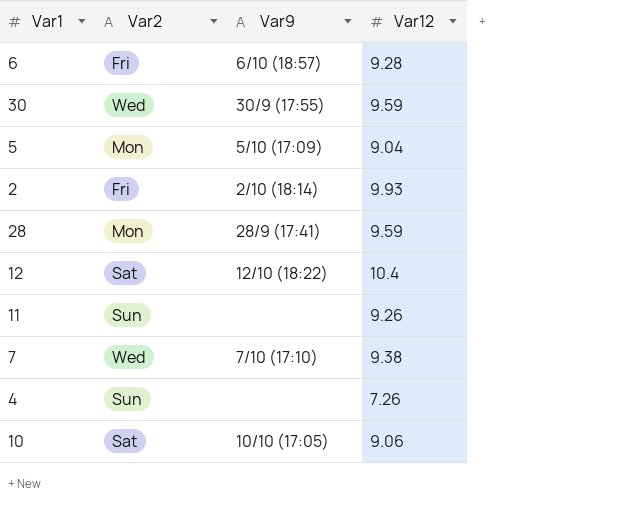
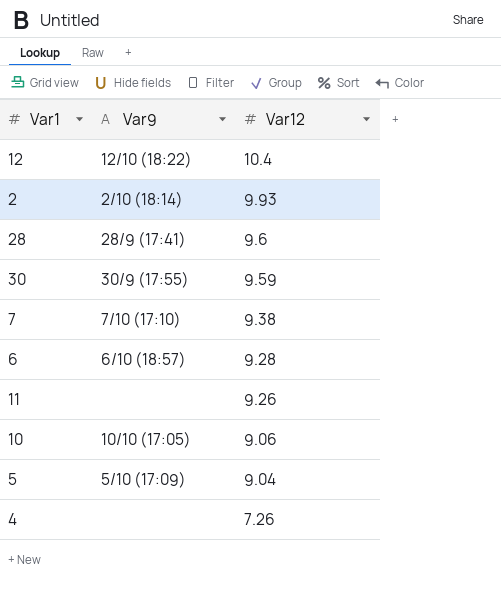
row order: none -> Var12 descending
column Var2 | position: 2 -> none
28 | Var12: 9.59 -> 9.6

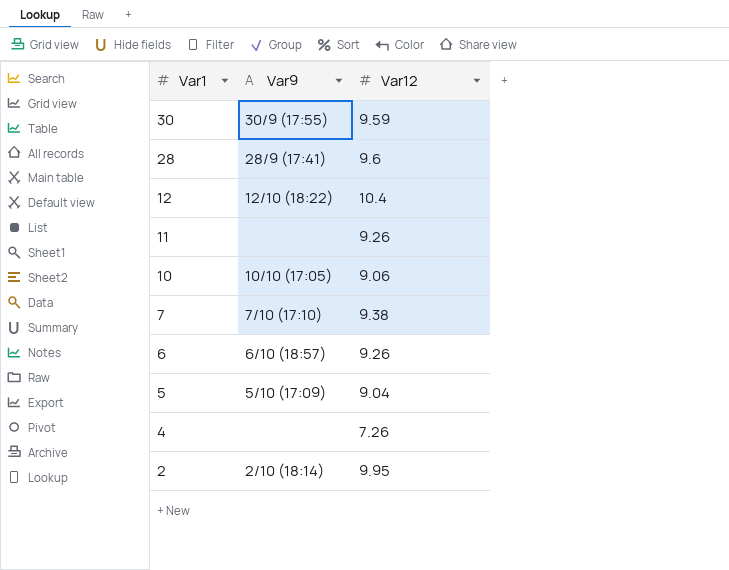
row order: Var12 descending -> Var1 descending
6 | Var12: 9.28 -> 9.26
2 | Var12: 9.93 -> 9.95

